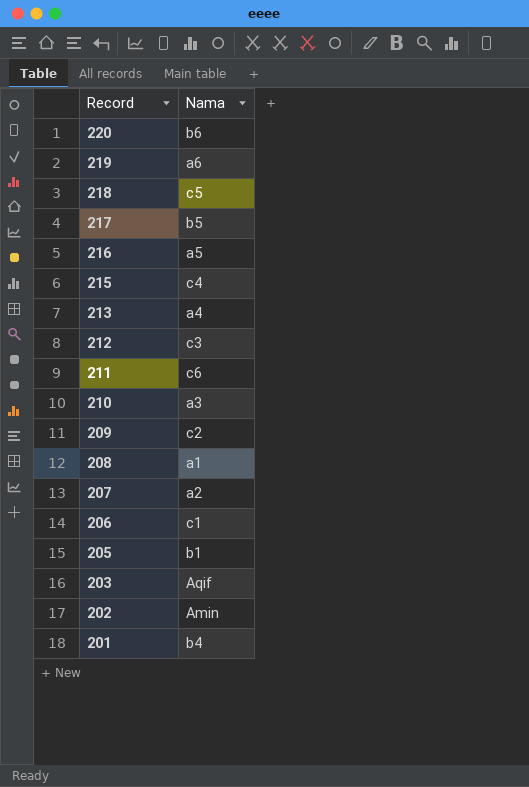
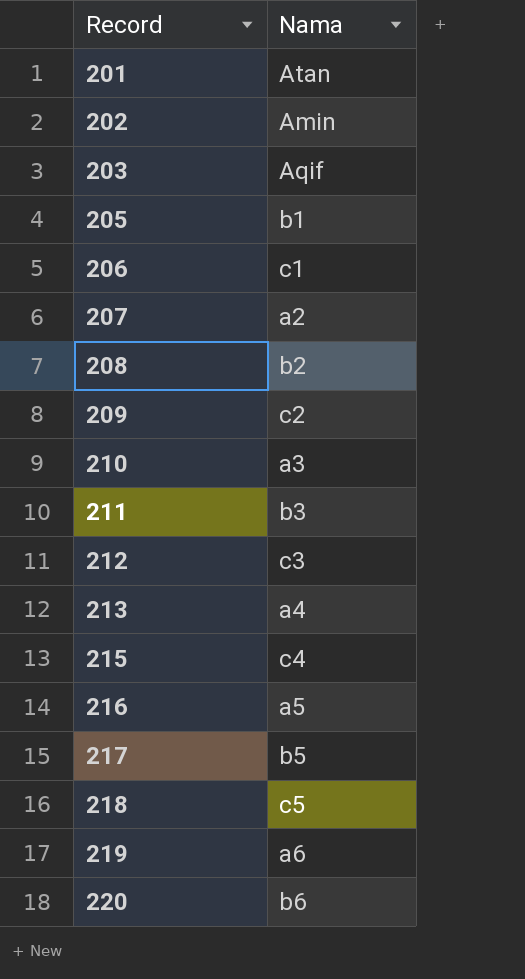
row order: Record descending -> Record ascending
201 | Nama: b4 -> Atan
208 | Nama: a1 -> b2
211 | Nama: c6 -> b3

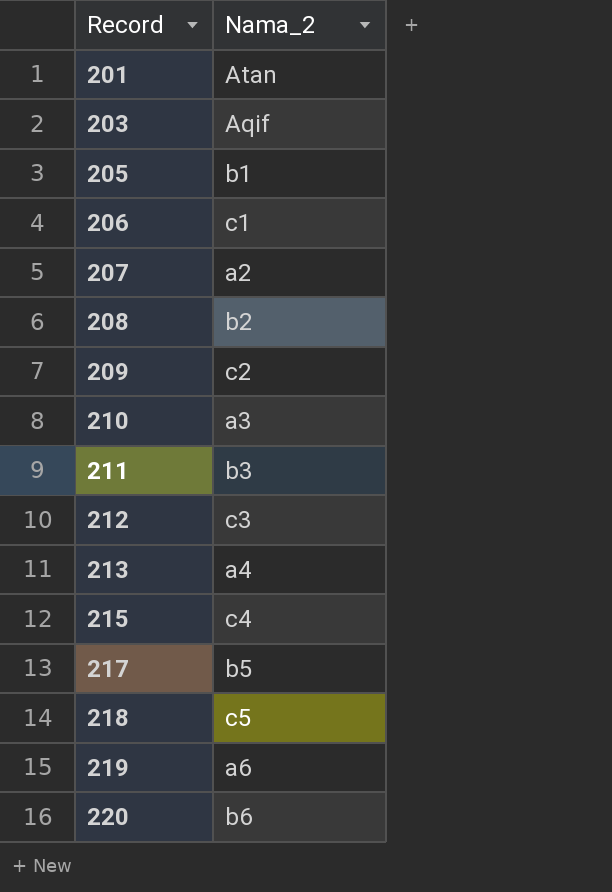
column name: Nama -> Nama_2
row 202: Amin -> none
row 216: a5 -> none

